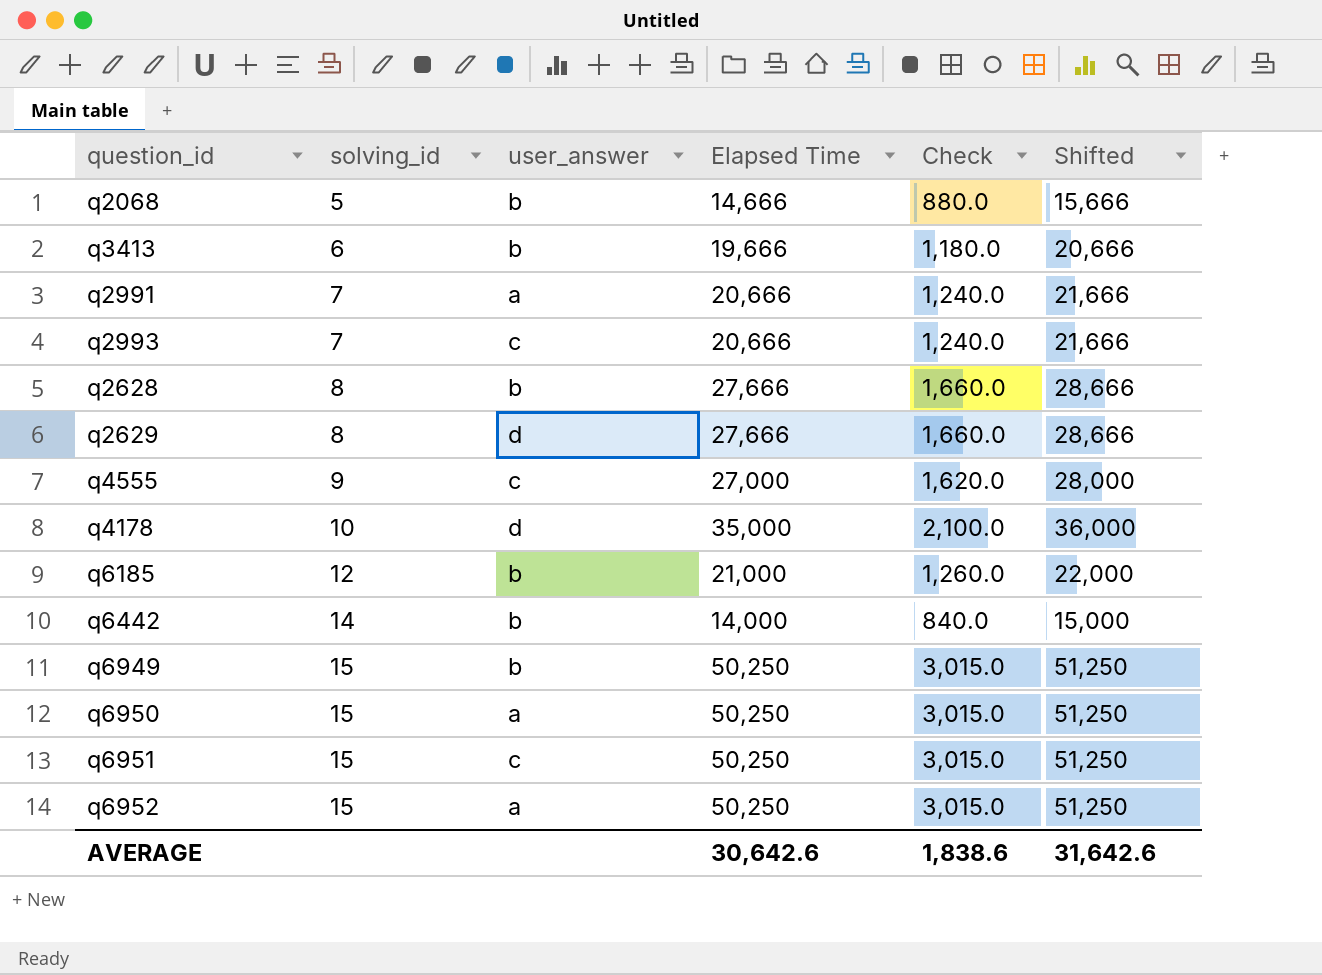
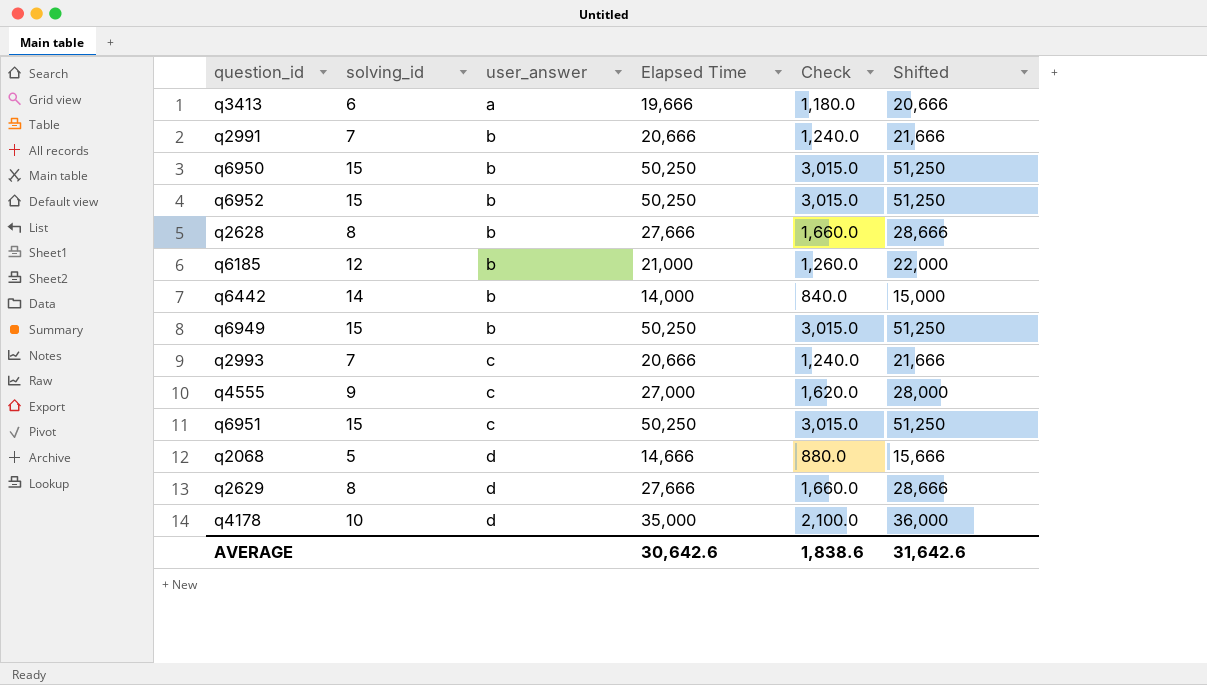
row order: solving_id ascending -> user_answer ascending
q3413 | user_answer: b -> a
q2991 | user_answer: a -> b
q6950 | user_answer: a -> b
q6952 | user_answer: a -> b
q2068 | user_answer: b -> d

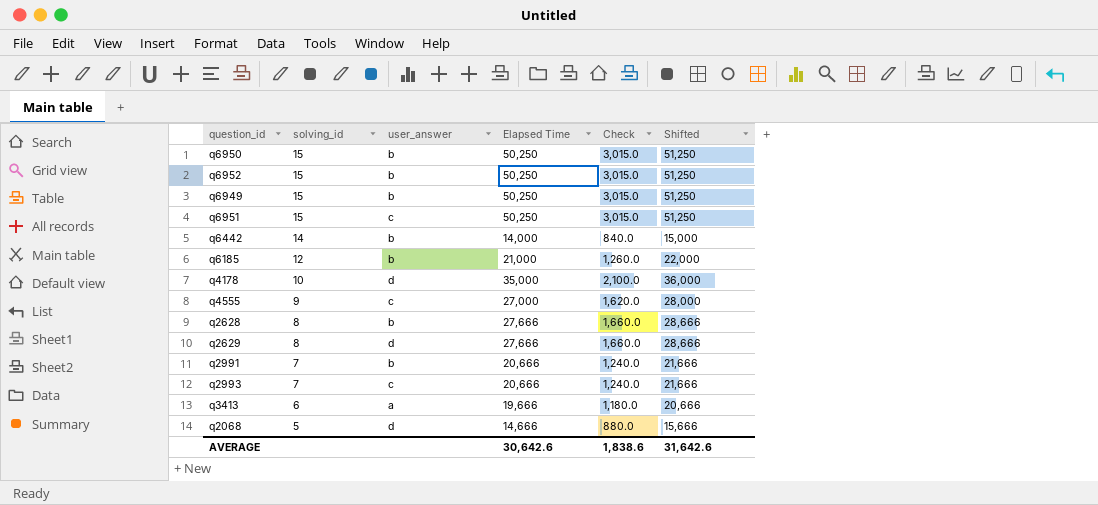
row order: user_answer ascending -> solving_id descending

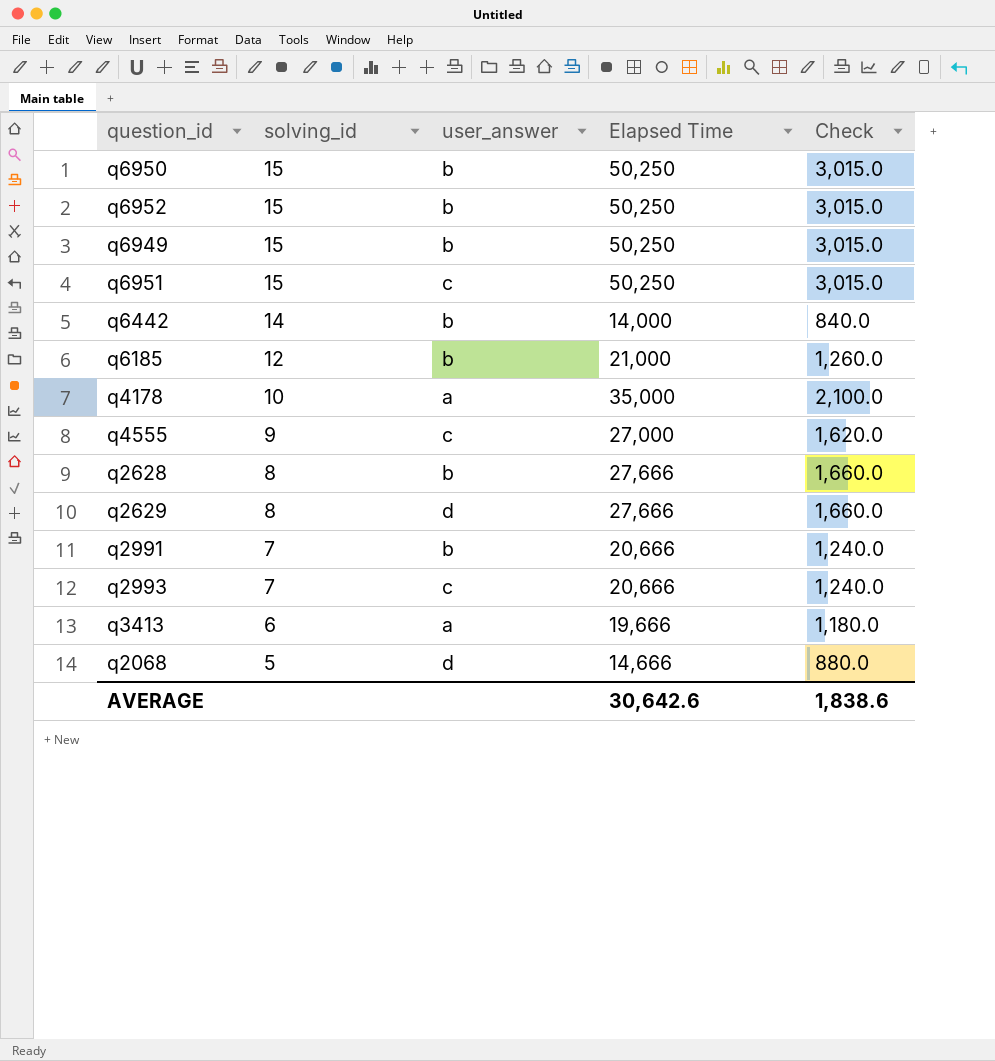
column Shifted | formula: [Elapsed Time] + 1000 -> none
q4178 | user_answer: d -> a

